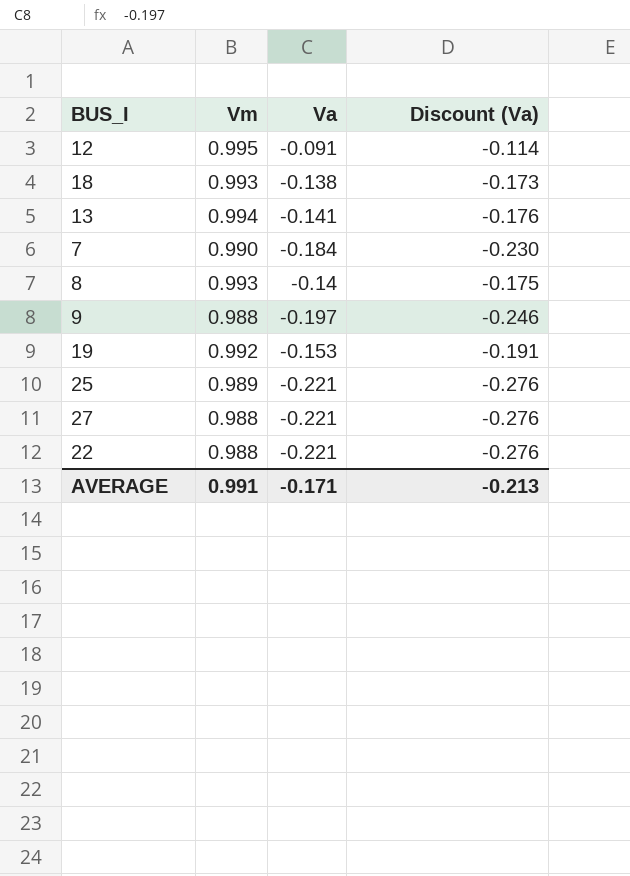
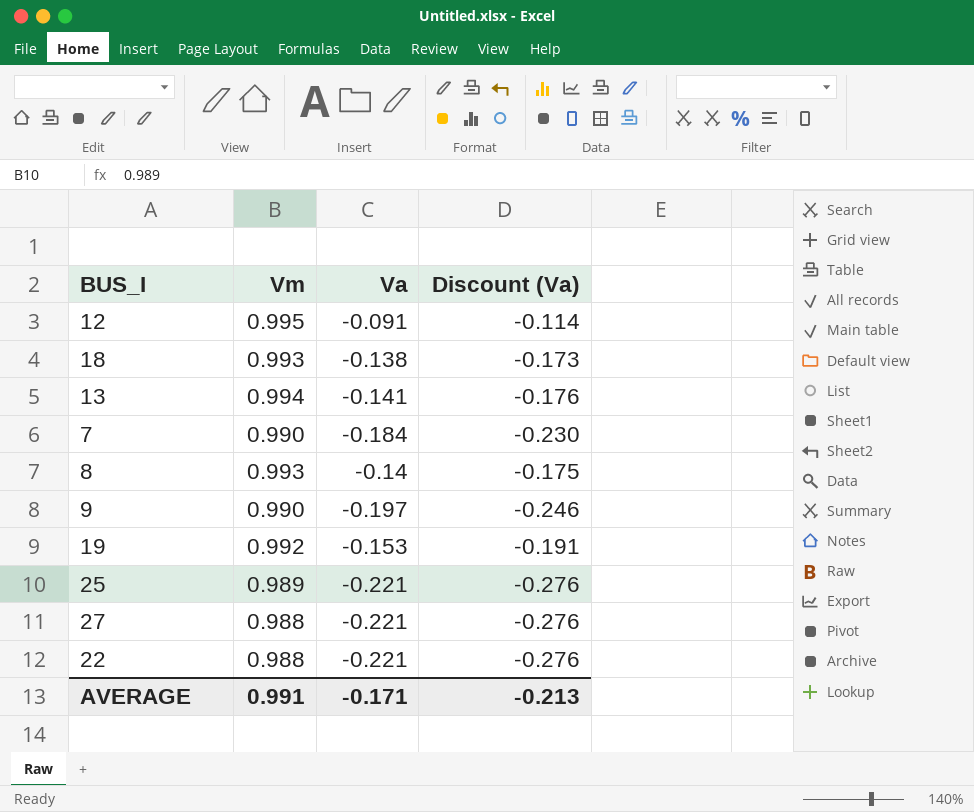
9 | Vm: 0.988 -> 0.990

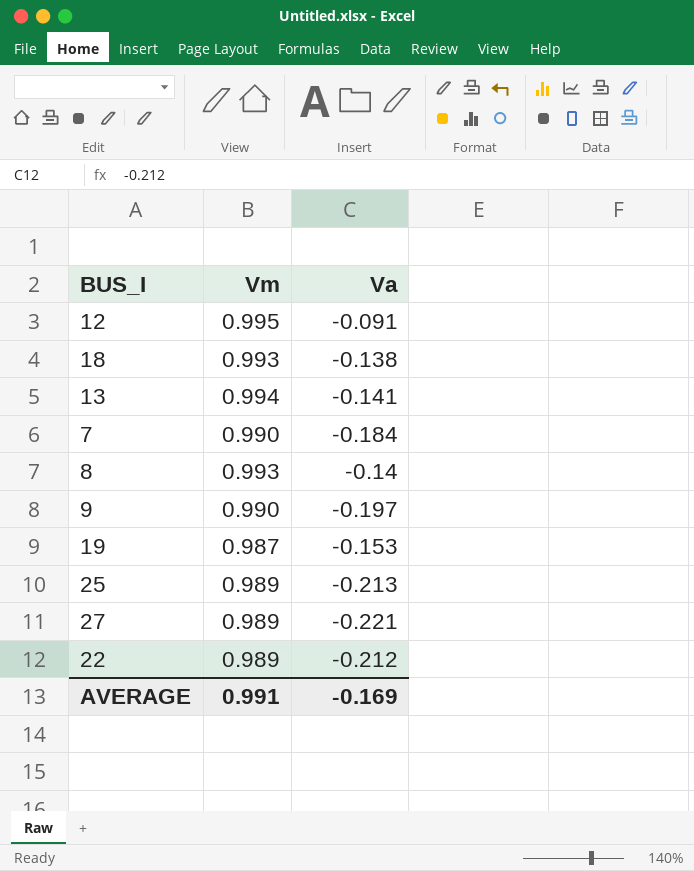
column Discount (Va) | formula: [Va] * 1.25 -> none
19 | Vm: 0.992 -> 0.987
25 | Va: -0.221 -> -0.213
27 | Vm: 0.988 -> 0.989
22 | Vm: 0.988 -> 0.989
22 | Va: -0.221 -> -0.212
AVERAGE | Va: -0.171 -> -0.169

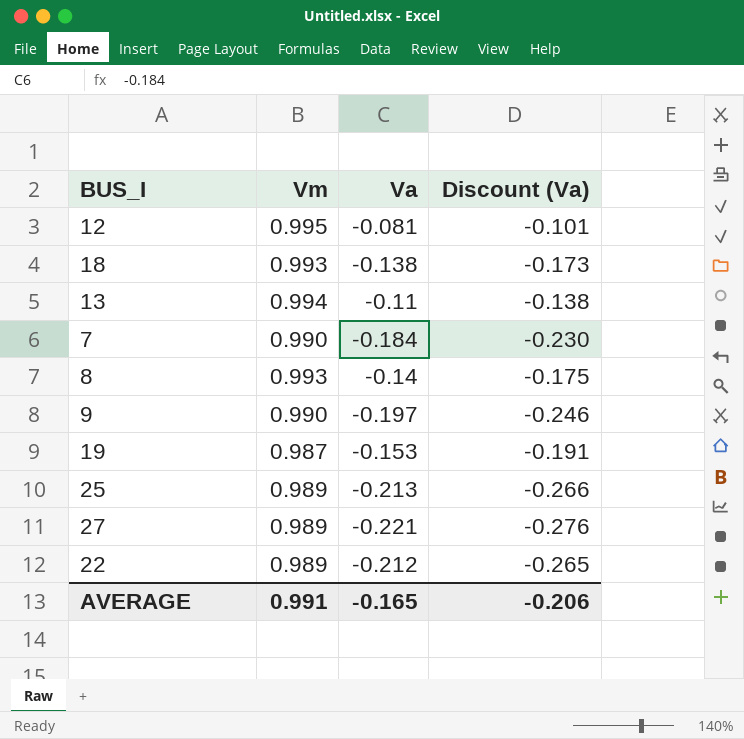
column Discount (Va) | formula: none -> [Va] * 1.25
12 | Va: -0.091 -> -0.081
13 | Va: -0.141 -> -0.11
AVERAGE | Va: -0.169 -> -0.165

